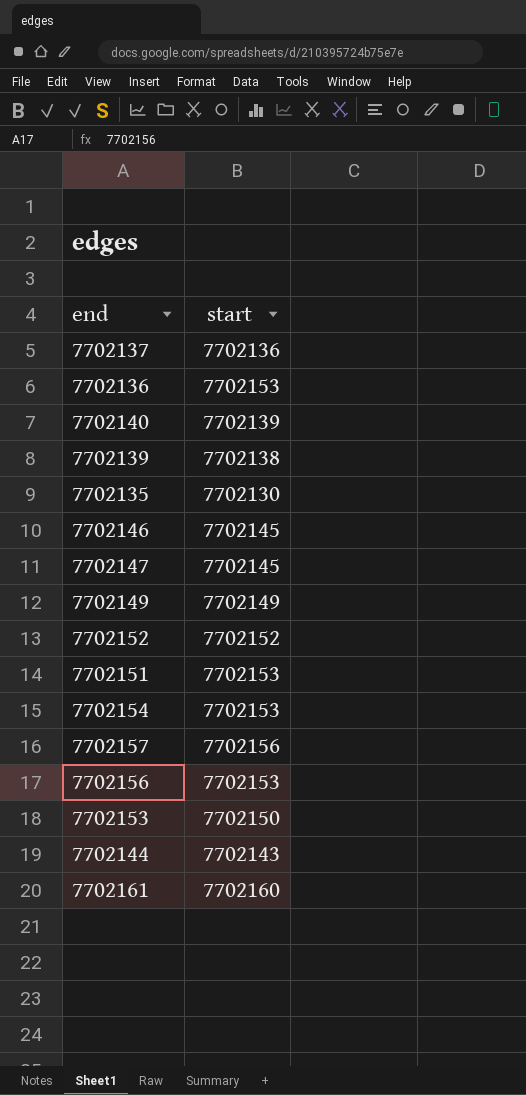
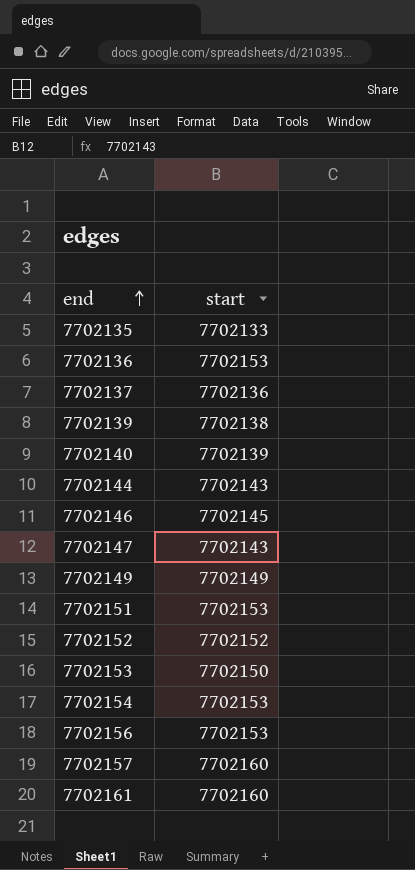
row order: none -> end ascending
7702135 | start: 7702130 -> 7702133
7702147 | start: 7702145 -> 7702143
7702157 | start: 7702156 -> 7702160

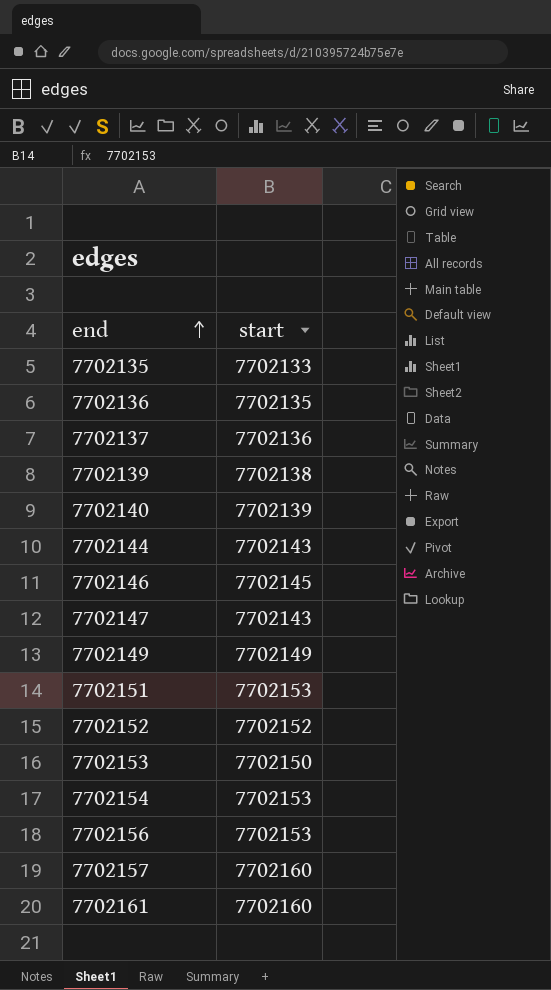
7702136 | start: 7702153 -> 7702135

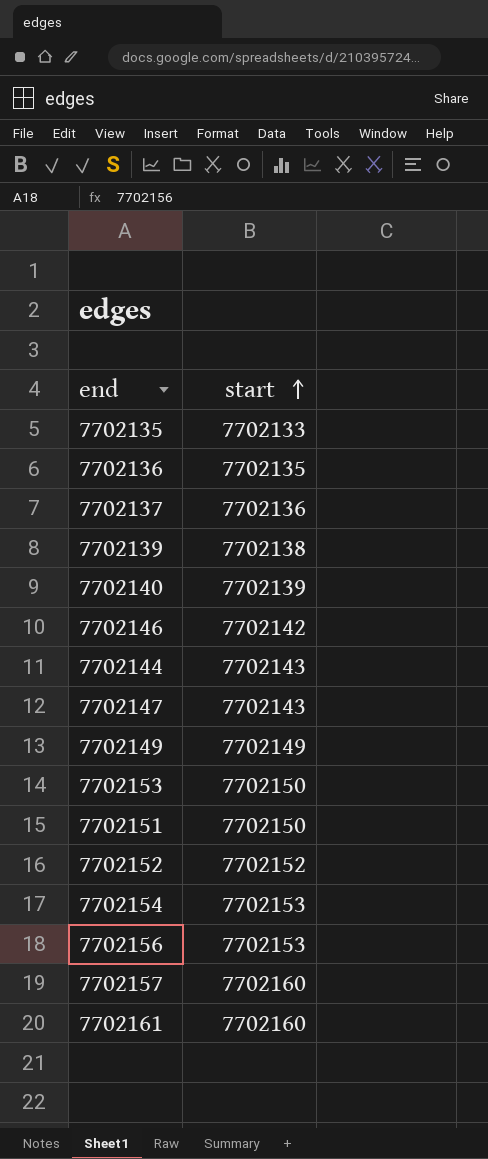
row order: end ascending -> start ascending
7702146 | start: 7702145 -> 7702142
7702151 | start: 7702153 -> 7702150

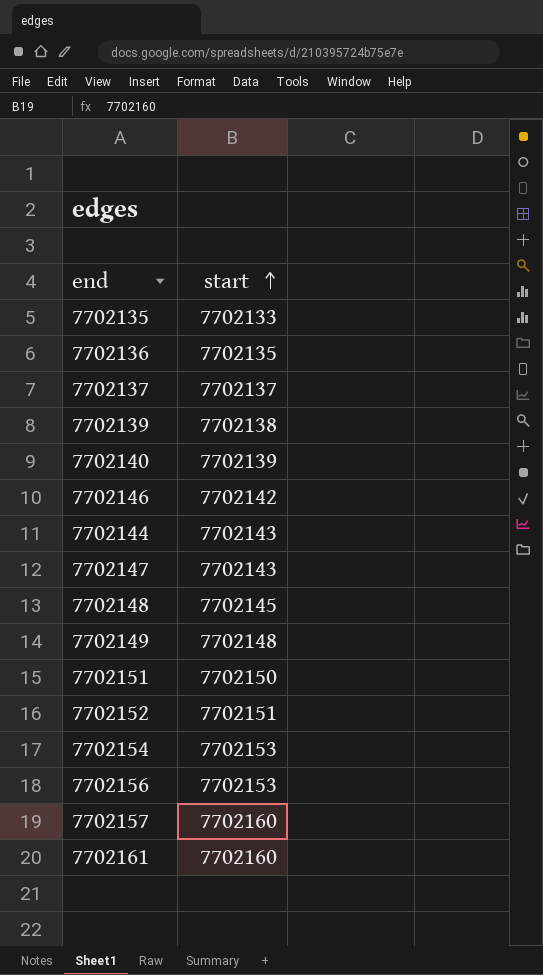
row 7702153: 7702150 -> none
7702137 | start: 7702136 -> 7702137
row 7702148: none -> 7702145
7702149 | start: 7702149 -> 7702148
7702152 | start: 7702152 -> 7702151

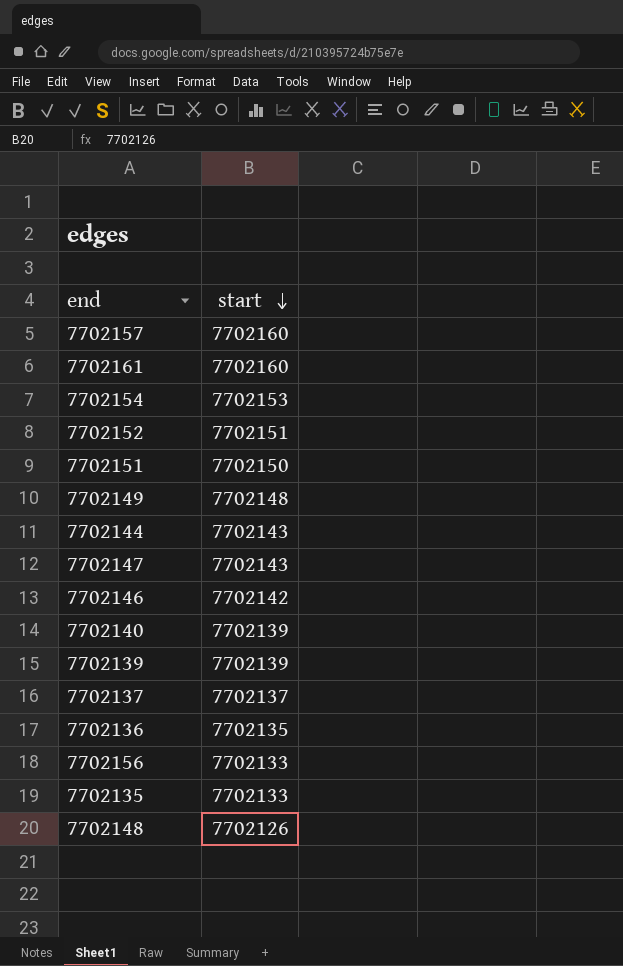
row order: start ascending -> start descending
7702139 | start: 7702138 -> 7702139
7702156 | start: 7702153 -> 7702133
7702148 | start: 7702145 -> 7702126

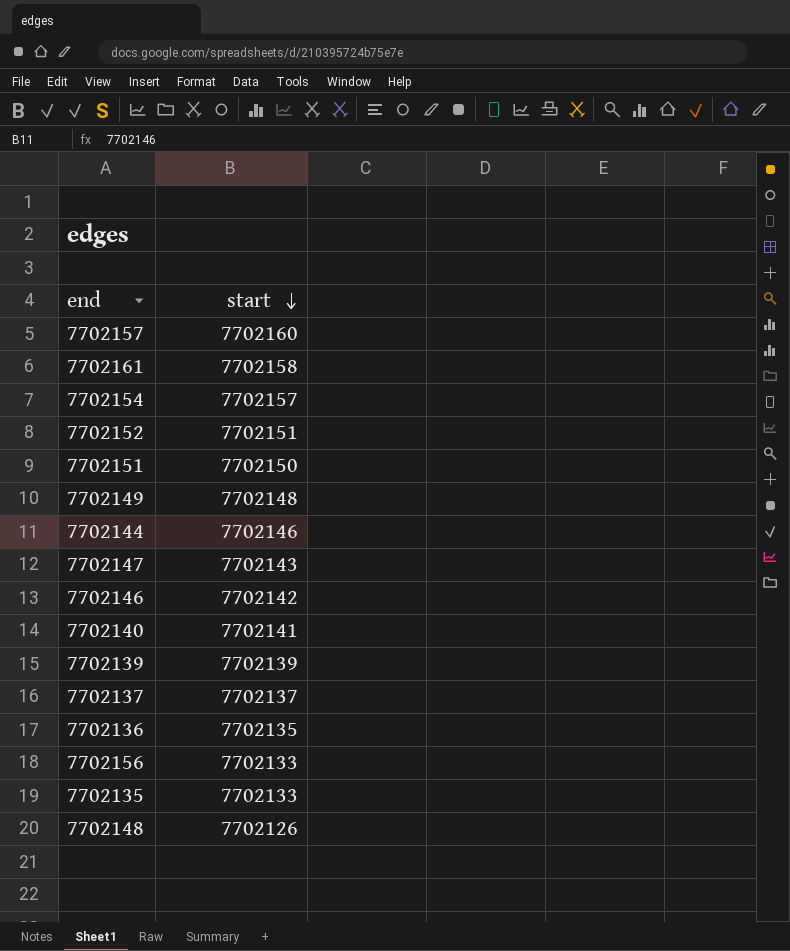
7702161 | start: 7702160 -> 7702158
7702154 | start: 7702153 -> 7702157
7702144 | start: 7702143 -> 7702146
7702140 | start: 7702139 -> 7702141

